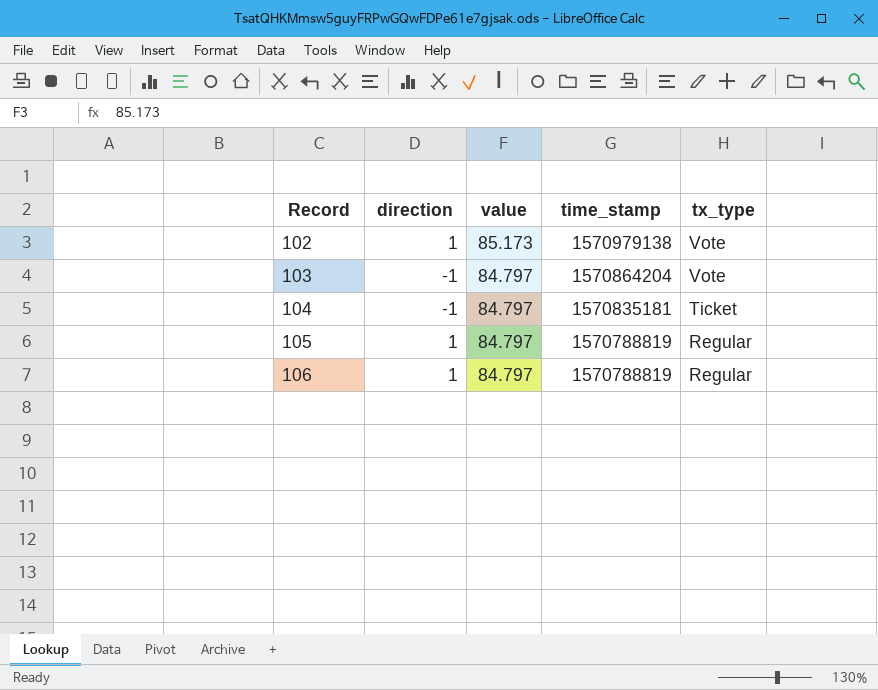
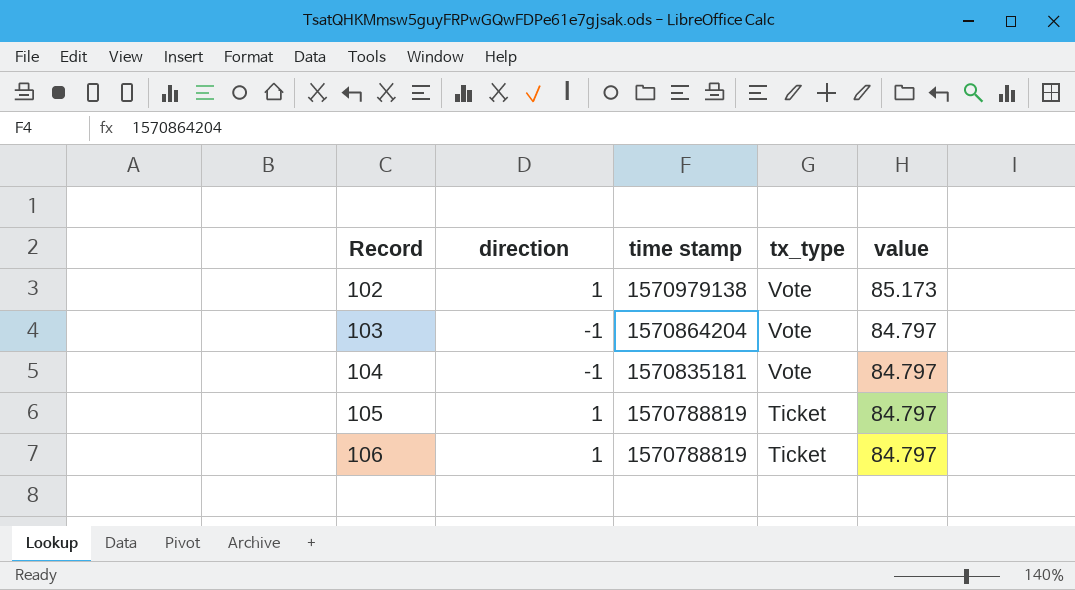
column name: time_stamp -> time stamp
column value | position: 3 -> 5
104 | tx_type: Ticket -> Vote
105 | tx_type: Regular -> Ticket
106 | tx_type: Regular -> Ticket

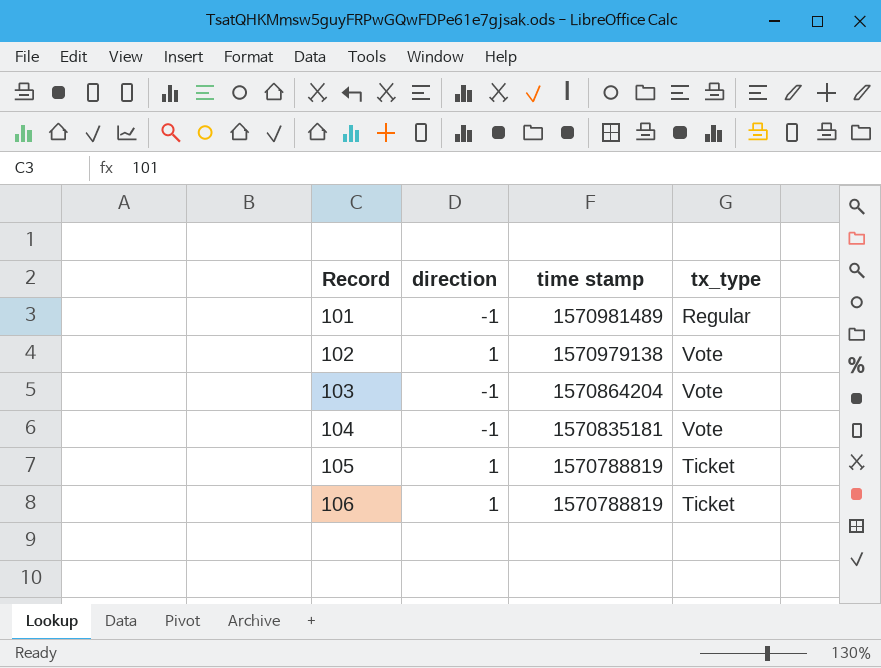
column value | position: 5 -> none
row 101: none -> -1 | 1570981489 | Regular

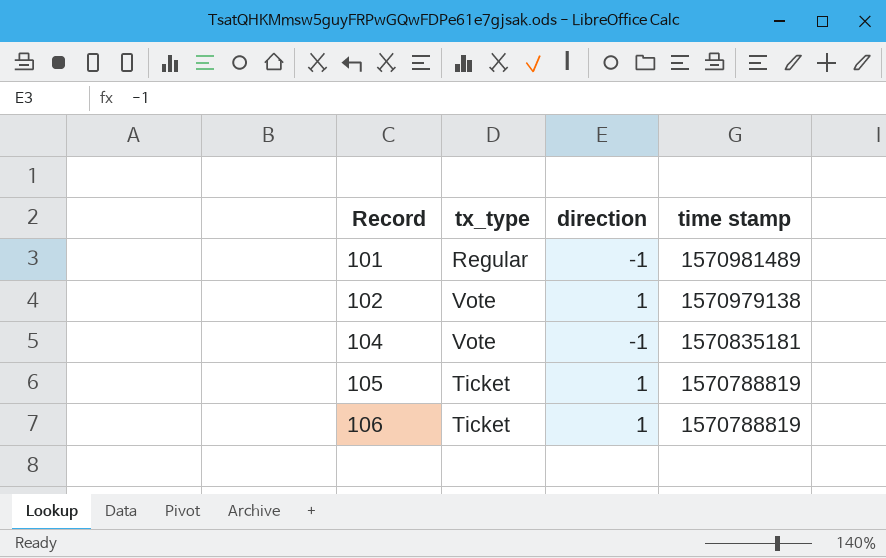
column tx_type | position: 4 -> 2
row 103: -1 | 1570864204 | Vote -> none

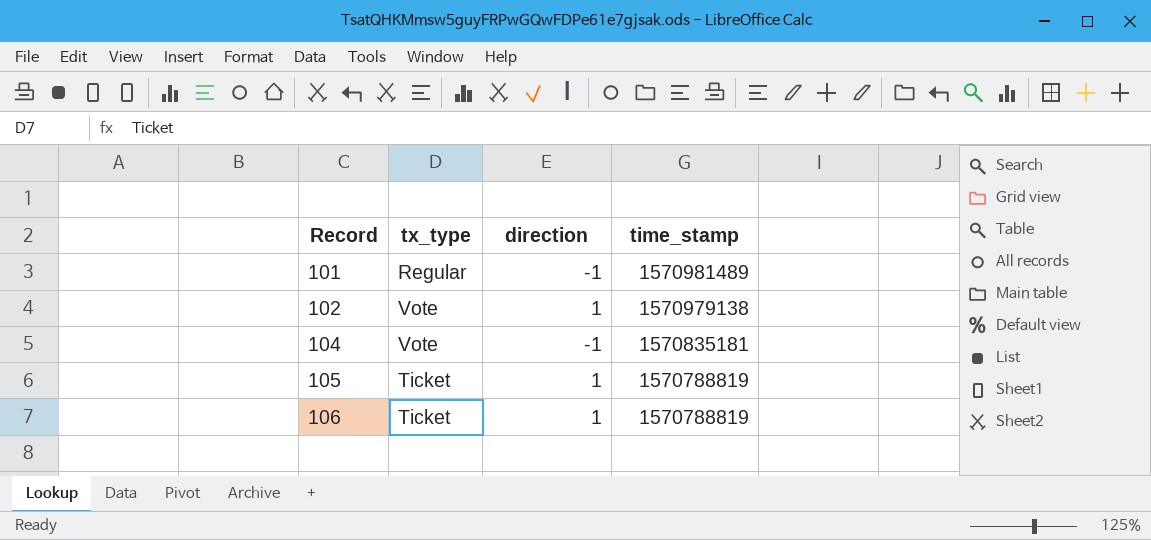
column name: time stamp -> time_stamp

